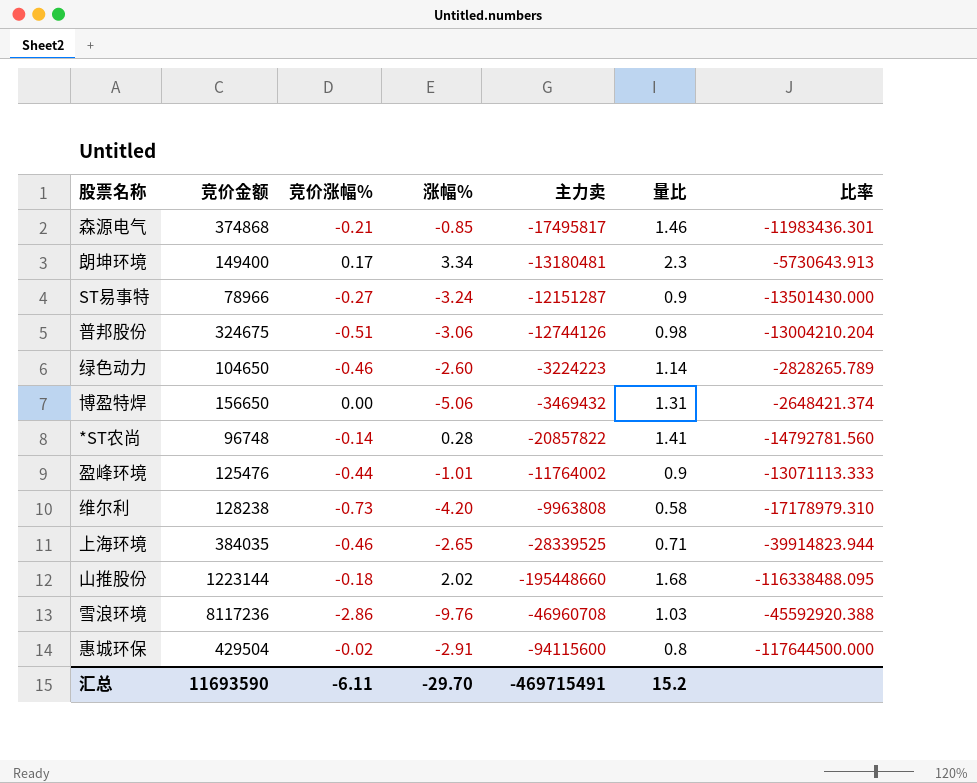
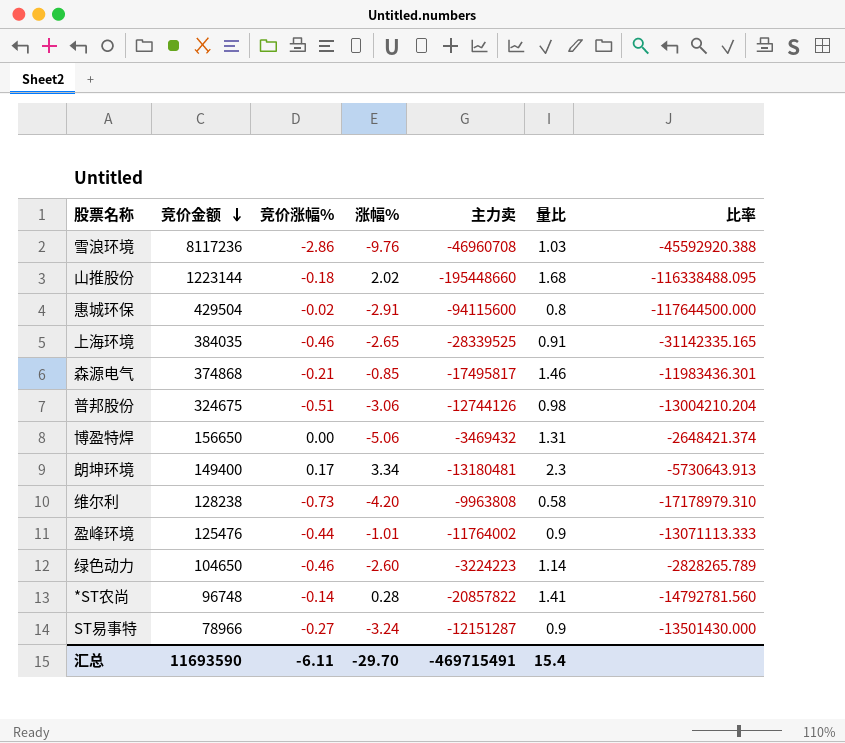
row order: none -> 竞价金额 descending
上海环境 | 量比: 0.71 -> 0.91
上海环境 | 比率: -39914823.944 -> -31142335.165
汇总 | 量比: 15.2 -> 15.4

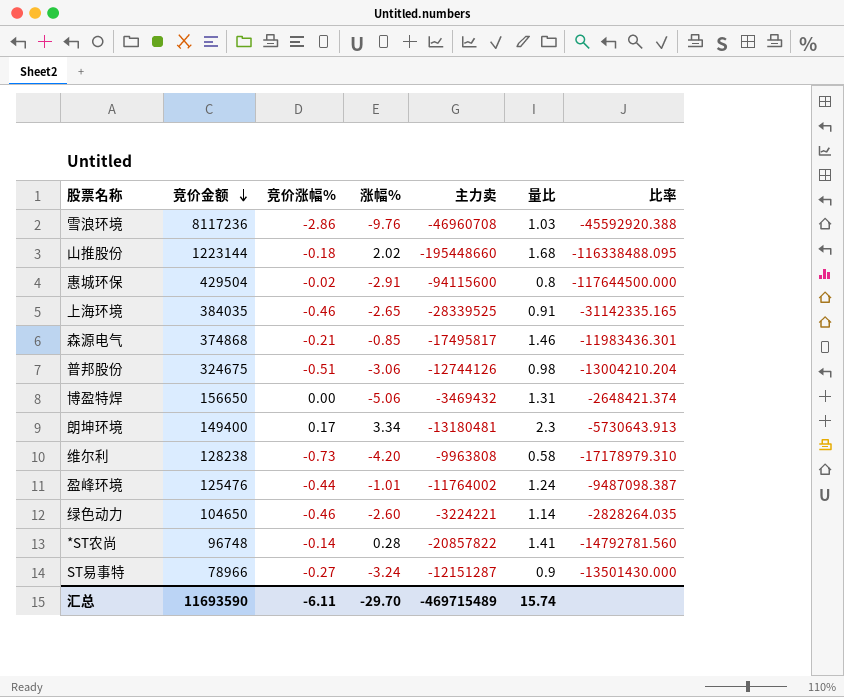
盈峰环境 | 量比: 0.9 -> 1.24
盈峰环境 | 比率: -13071113.333 -> -9487098.387
绿色动力 | 主力卖: -3224223 -> -3224221
绿色动力 | 比率: -2828265.789 -> -2828264.035
汇总 | 主力卖: -469715491 -> -469715489
汇总 | 量比: 15.4 -> 15.74

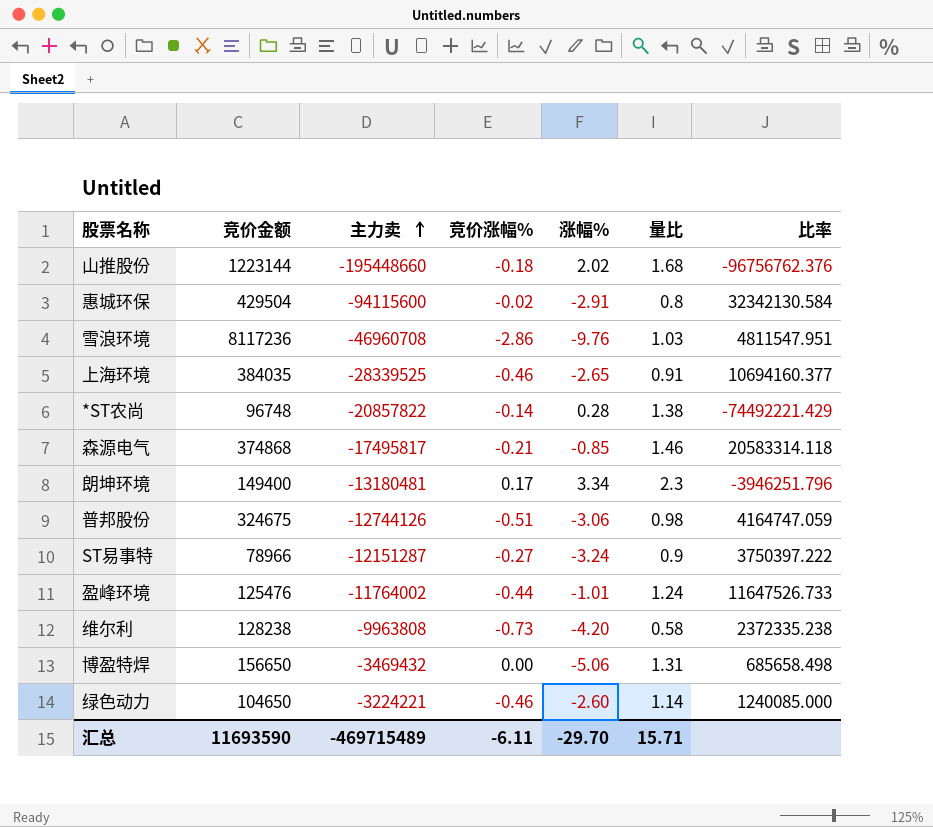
row order: 竞价金额 descending -> 主力卖 ascending
column 主力卖 | position: 5 -> 3
column 比率 | formula: [主力卖] / [量比] -> [主力卖] / [涨幅%]
*ST农尚 | 量比: 1.41 -> 1.38
汇总 | 量比: 15.74 -> 15.71

